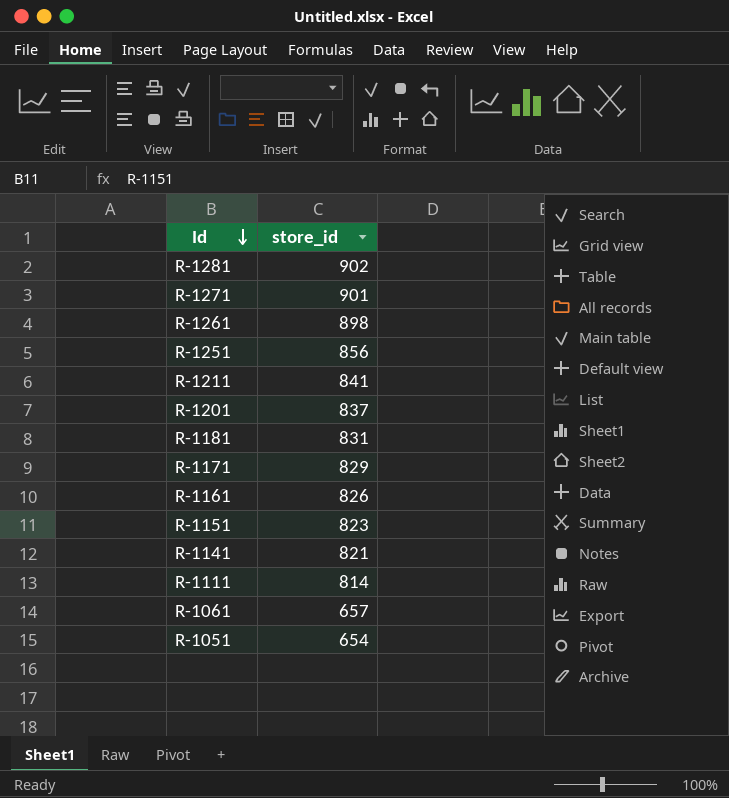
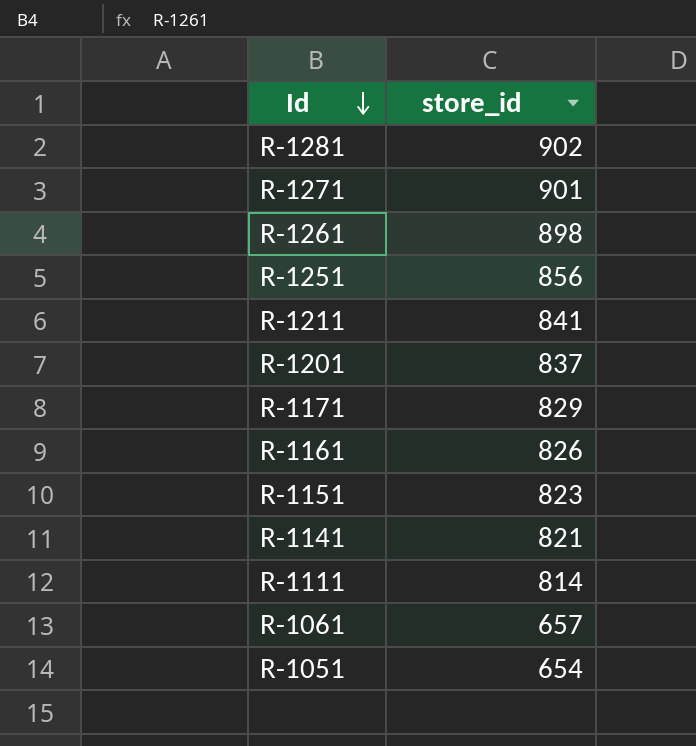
row R-1181: 831 -> none

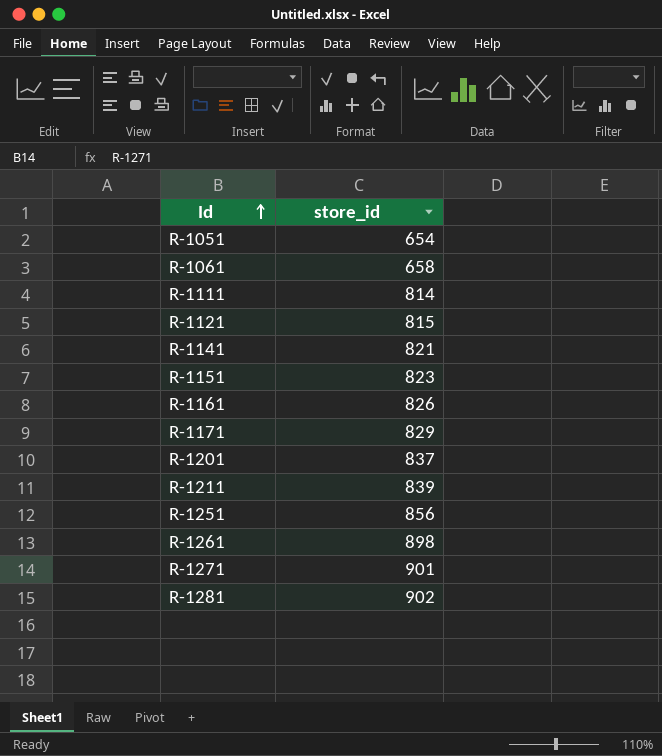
row order: Id descending -> Id ascending
R-1061 | store_id: 657 -> 658
row R-1121: none -> 815
R-1211 | store_id: 841 -> 839

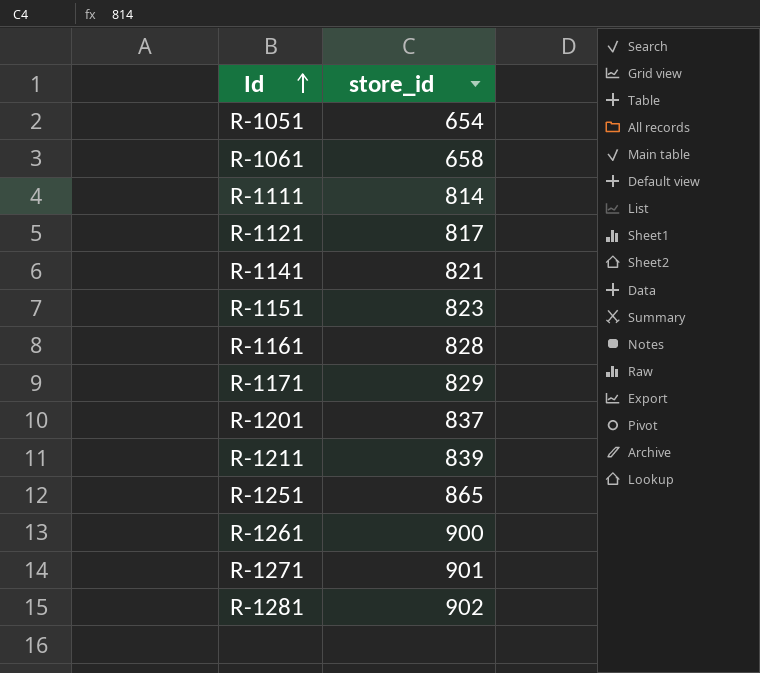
R-1121 | store_id: 815 -> 817
R-1161 | store_id: 826 -> 828
R-1251 | store_id: 856 -> 865
R-1261 | store_id: 898 -> 900

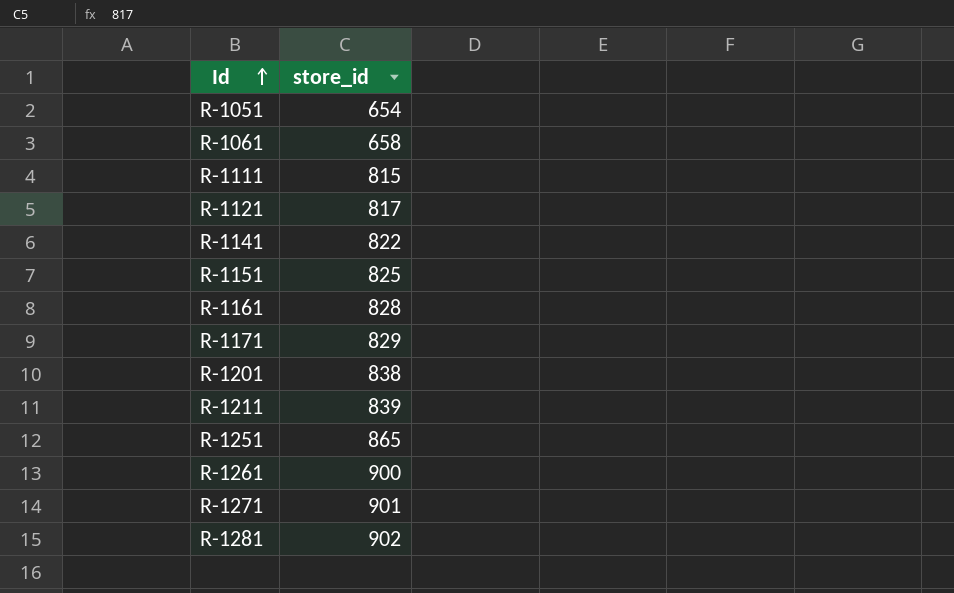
R-1111 | store_id: 814 -> 815
R-1141 | store_id: 821 -> 822
R-1151 | store_id: 823 -> 825
R-1201 | store_id: 837 -> 838

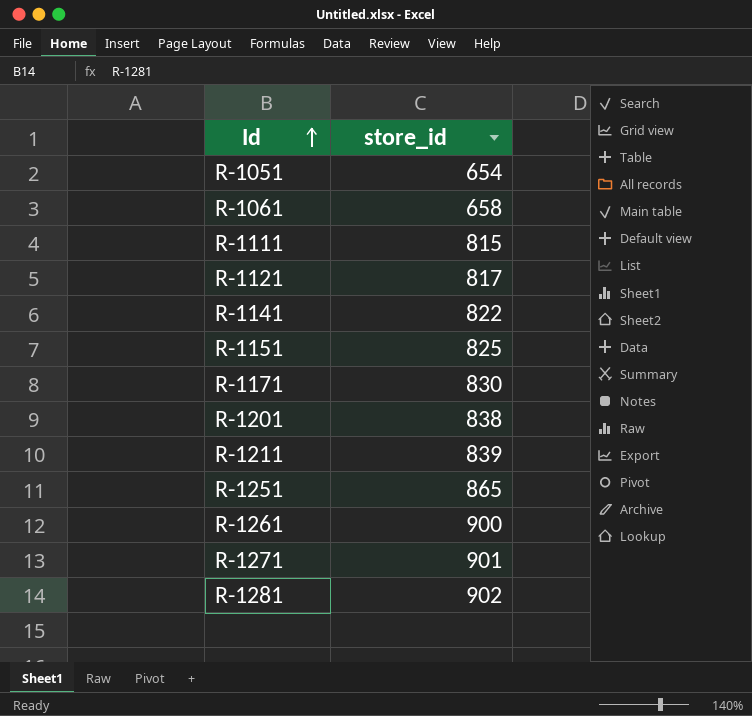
row R-1161: 828 -> none
R-1171 | store_id: 829 -> 830

